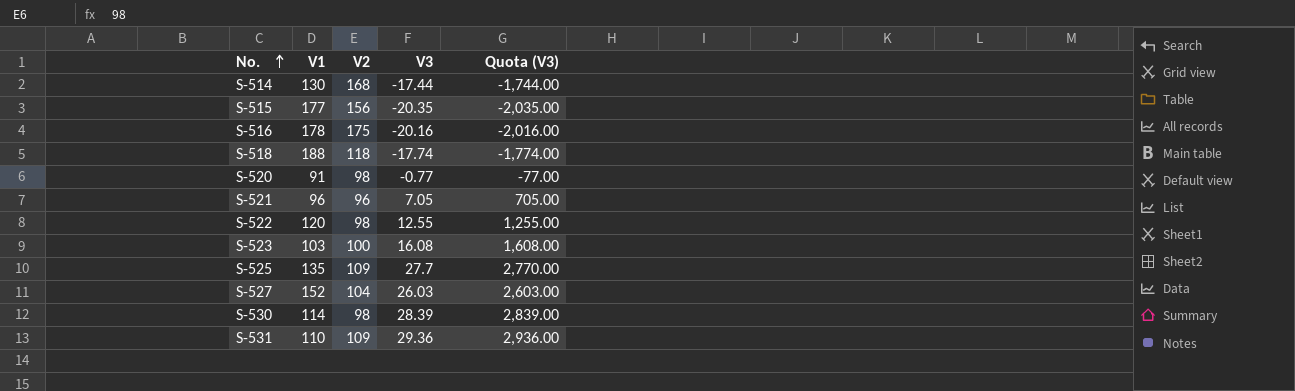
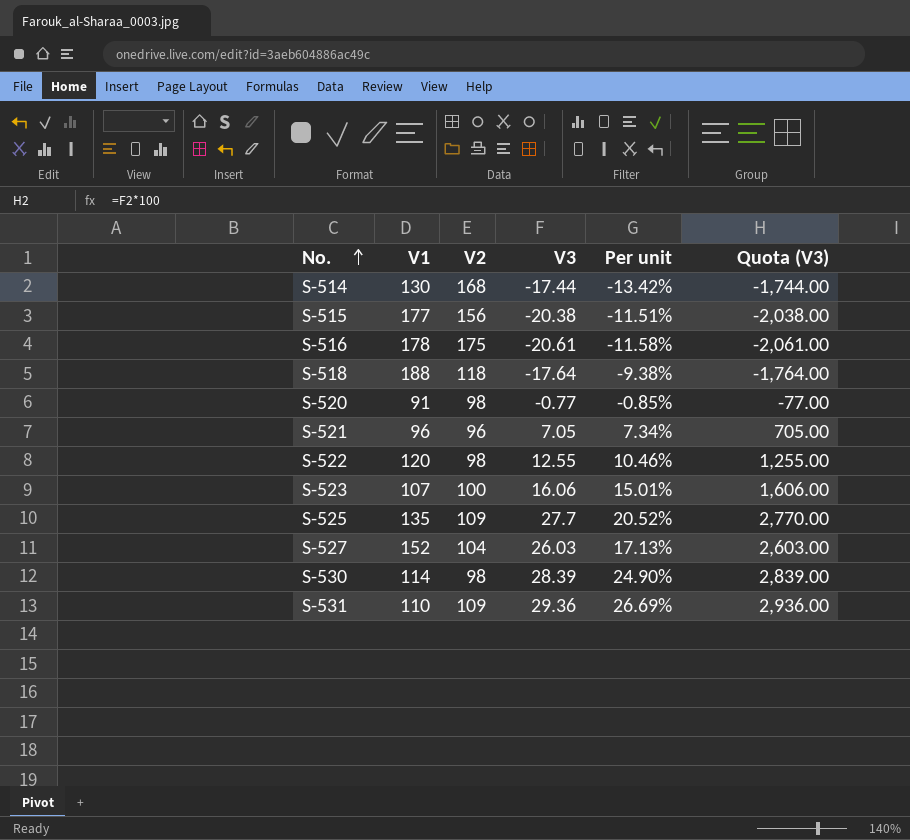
column Per unit | formula: none -> [V3] / [V1]
S-515 | V3: -20.35 -> -20.38
S-515 | Quota (V3): -2,035.00 -> -2,038.00
S-516 | V3: -20.16 -> -20.61
S-516 | Quota (V3): -2,016.00 -> -2,061.00
S-518 | V3: -17.74 -> -17.64
S-518 | Quota (V3): -1,774.00 -> -1,764.00
S-523 | V1: 103 -> 107
S-523 | V3: 16.08 -> 16.06
S-523 | Quota (V3): 1,608.00 -> 1,606.00

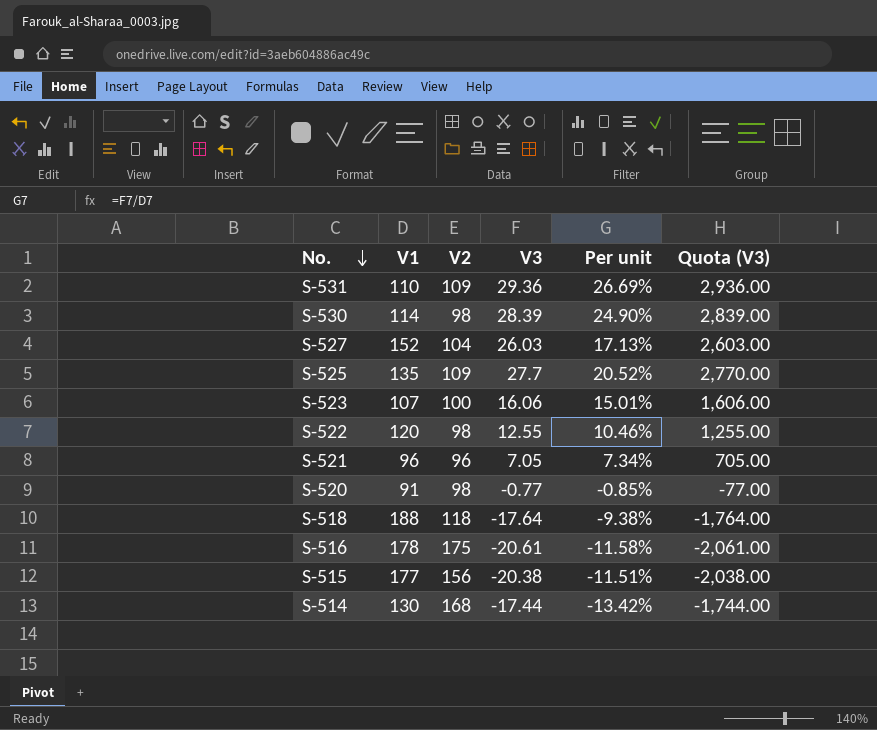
row order: No. ascending -> No. descending

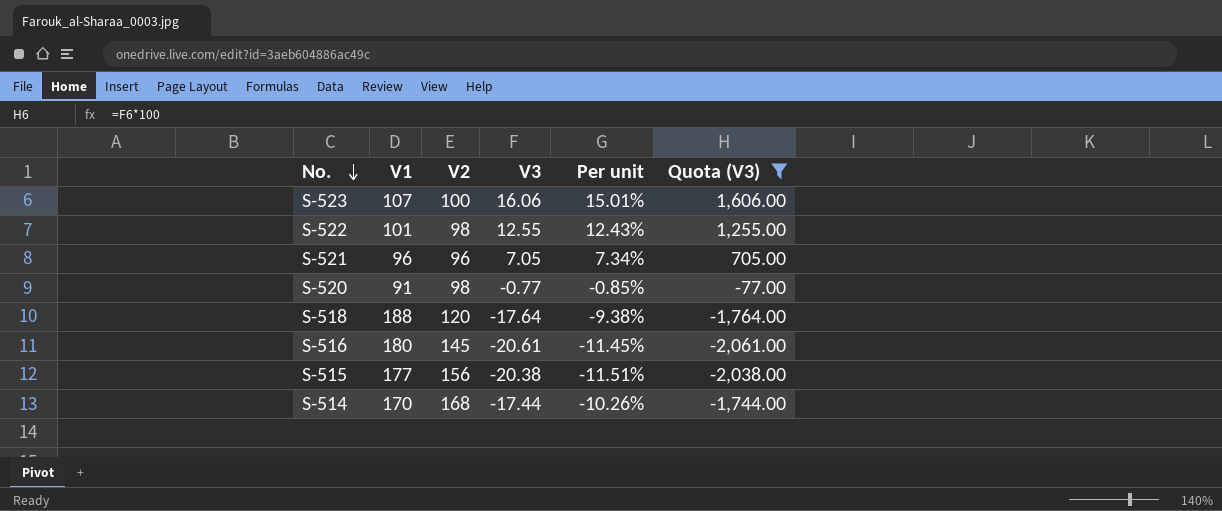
filter: none -> Quota (V3) <= 1,606.00
S-522 | V1: 120 -> 101
S-522 | Per unit: 10.46% -> 12.43%
S-518 | V2: 118 -> 120
S-516 | V1: 178 -> 180
S-516 | V2: 175 -> 145
S-516 | Per unit: -11.58% -> -11.45%
S-514 | V1: 130 -> 170
S-514 | Per unit: -13.42% -> -10.26%

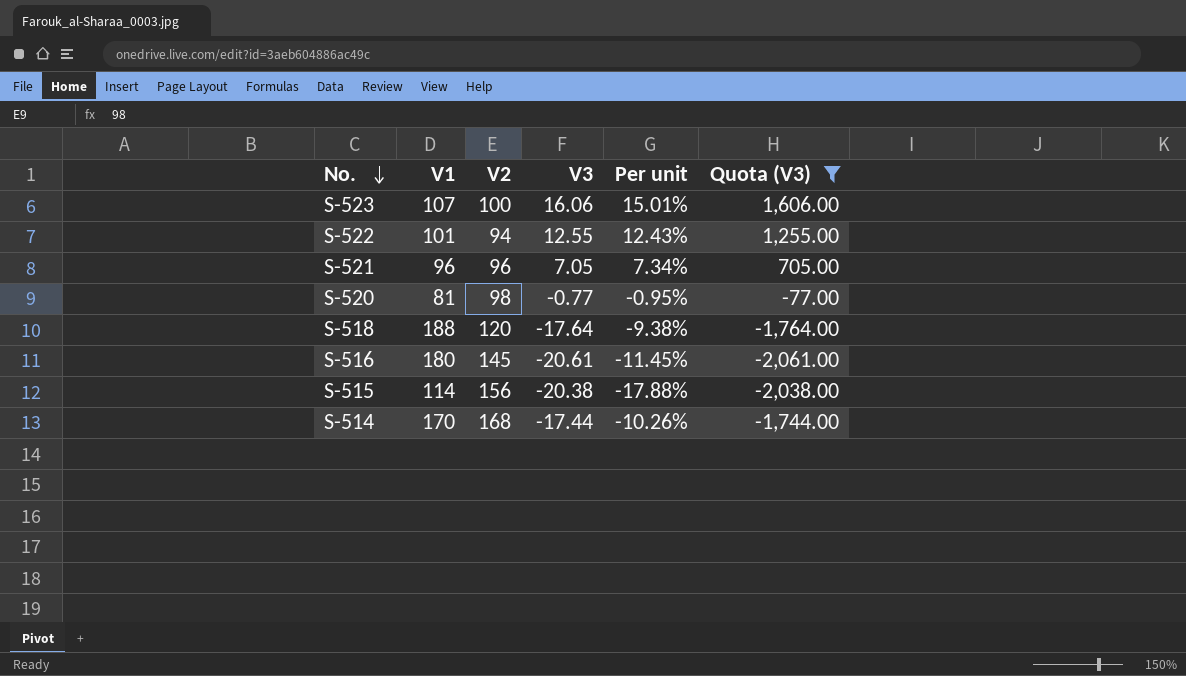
S-522 | V2: 98 -> 94
S-520 | V1: 91 -> 81
S-520 | Per unit: -0.85% -> -0.95%
S-515 | V1: 177 -> 114
S-515 | Per unit: -11.51% -> -17.88%

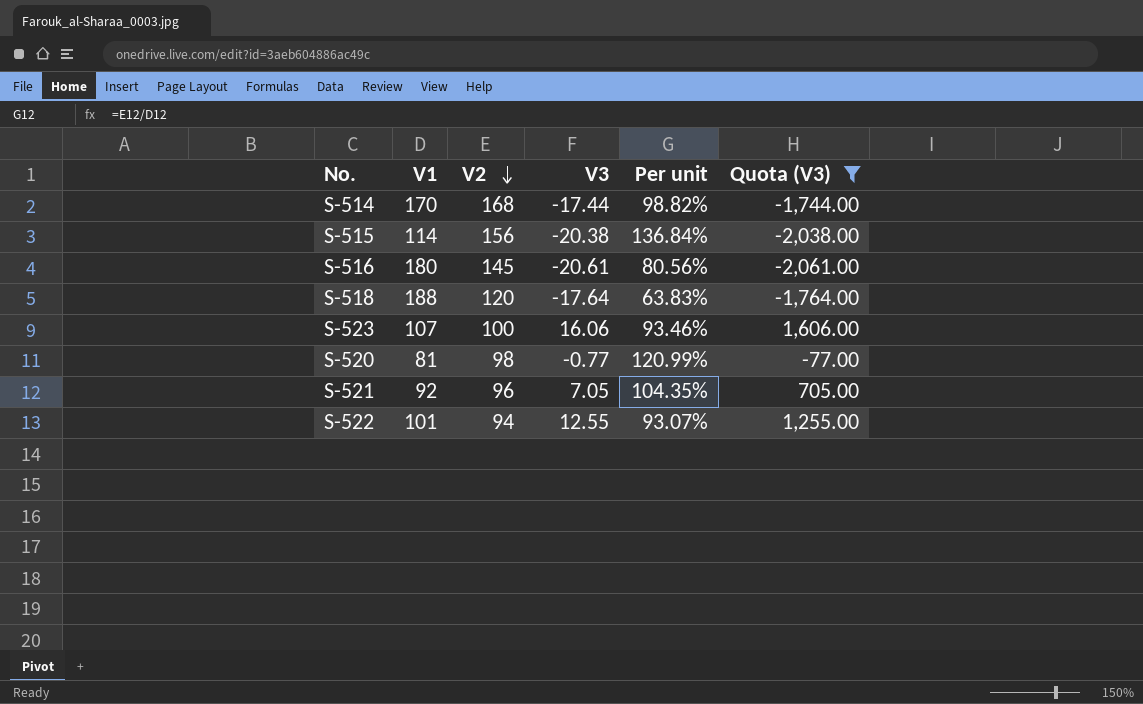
row order: No. descending -> V2 descending
column Per unit | formula: [V3] / [V1] -> [V2] / [V1]
S-521 | V1: 96 -> 92

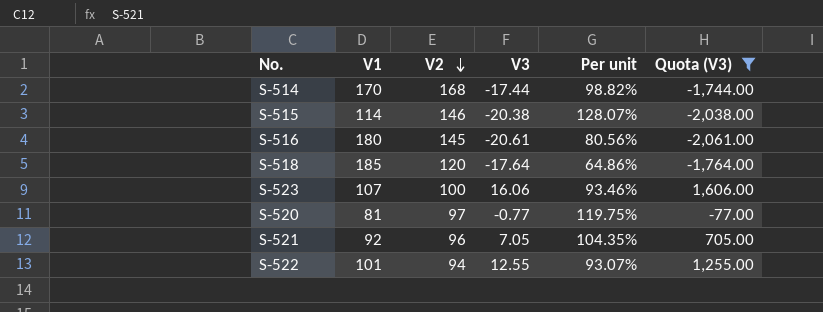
S-515 | V2: 156 -> 146
S-515 | Per unit: 136.84% -> 128.07%
S-518 | V1: 188 -> 185
S-518 | Per unit: 63.83% -> 64.86%
S-520 | V2: 98 -> 97
S-520 | Per unit: 120.99% -> 119.75%

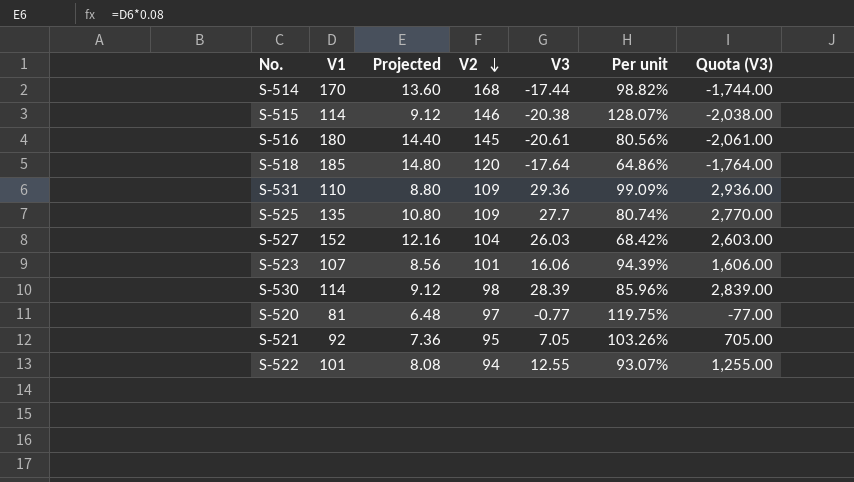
filter: Quota (V3) <= 1,606.00 -> none
column Projected | formula: none -> [V1] * 0.08
S-523 | V2: 100 -> 101
S-523 | Per unit: 93.46% -> 94.39%
S-521 | V2: 96 -> 95
S-521 | Per unit: 104.35% -> 103.26%

